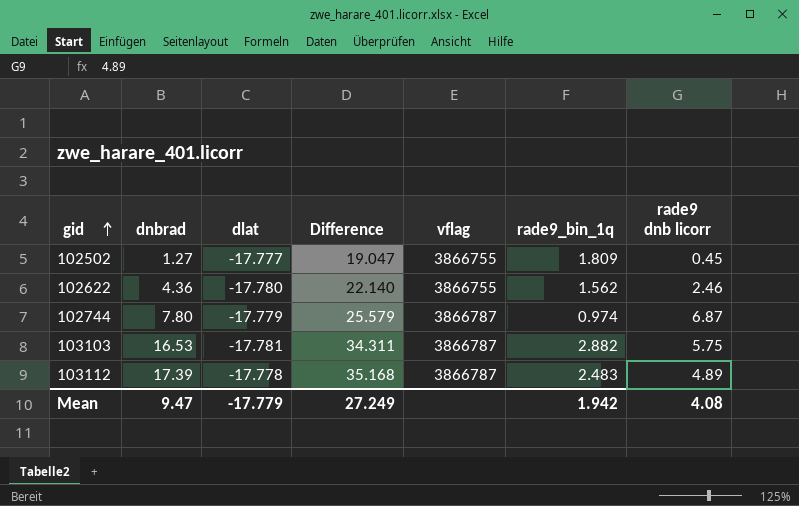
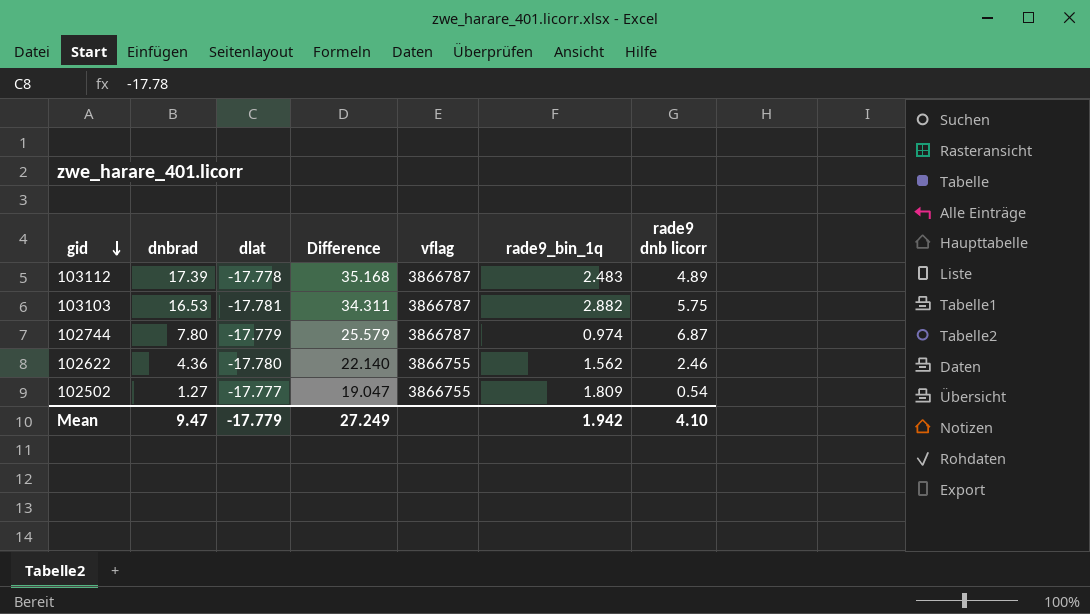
row order: gid ascending -> gid descending
102502 | rade9 dnb licorr: 0.45 -> 0.54
Mean | rade9 dnb licorr: 4.08 -> 4.10

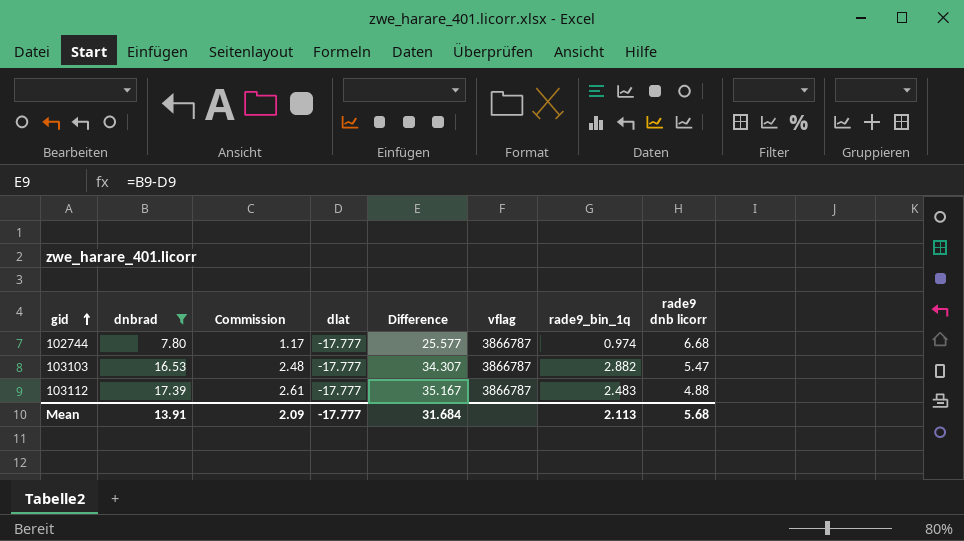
filter: none -> dnbrad >= 7.80
row order: gid descending -> gid ascending
column Commission | formula: none -> [dnbrad] * 0.15
102744 | dlat: -17.779 -> -17.777
102744 | Difference: 25.579 -> 25.577
102744 | rade9 dnb licorr: 6.87 -> 6.68
103103 | dlat: -17.781 -> -17.777
103103 | Difference: 34.311 -> 34.307
103103 | rade9 dnb licorr: 5.75 -> 5.47
103112 | dlat: -17.778 -> -17.777
103112 | Difference: 35.168 -> 35.167
103112 | rade9 dnb licorr: 4.89 -> 4.88
Mean | dnbrad: 9.47 -> 13.91
Mean | dlat: -17.779 -> -17.777
Mean | Difference: 27.249 -> 31.684
Mean | rade9_bin_1q: 1.942 -> 2.113
Mean | rade9 dnb licorr: 4.10 -> 5.68

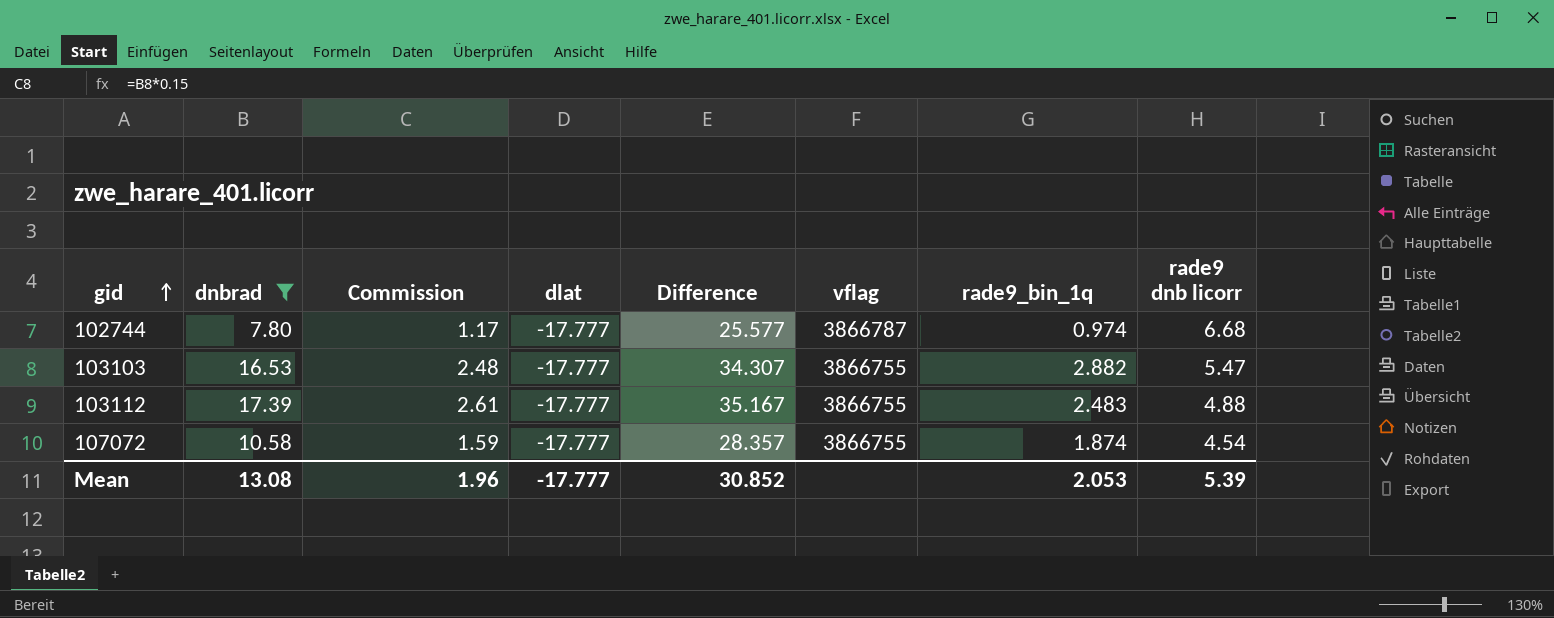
103103 | vflag: 3866787 -> 3866755
103112 | vflag: 3866787 -> 3866755
row 107072: none -> 10.58 | 1.59 | -17.777 | 28.357 | 3866755 | 1.874 | 4.54
Mean | dnbrad: 13.91 -> 13.08
Mean | Commission: 2.09 -> 1.96
Mean | Difference: 31.684 -> 30.852
Mean | rade9_bin_1q: 2.113 -> 2.053
Mean | rade9 dnb licorr: 5.68 -> 5.39

